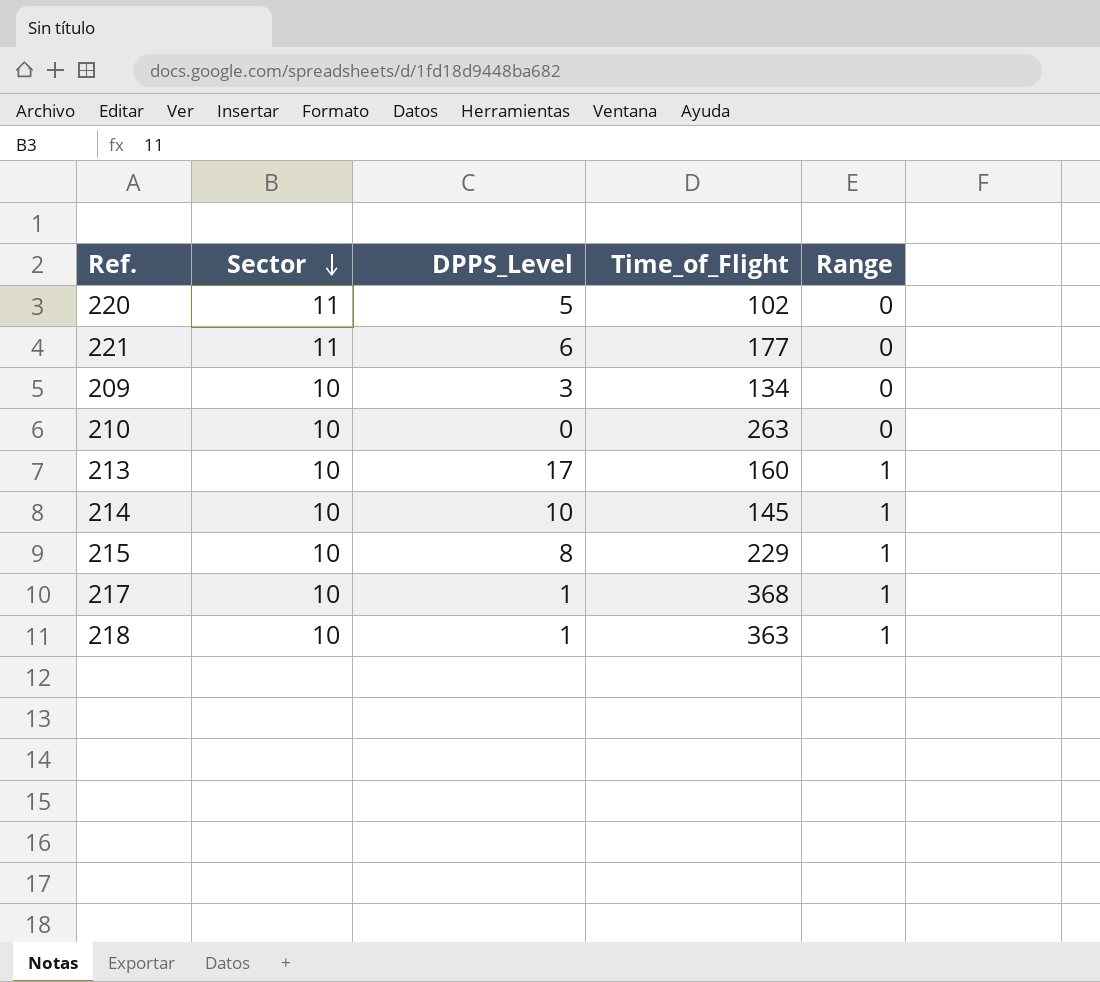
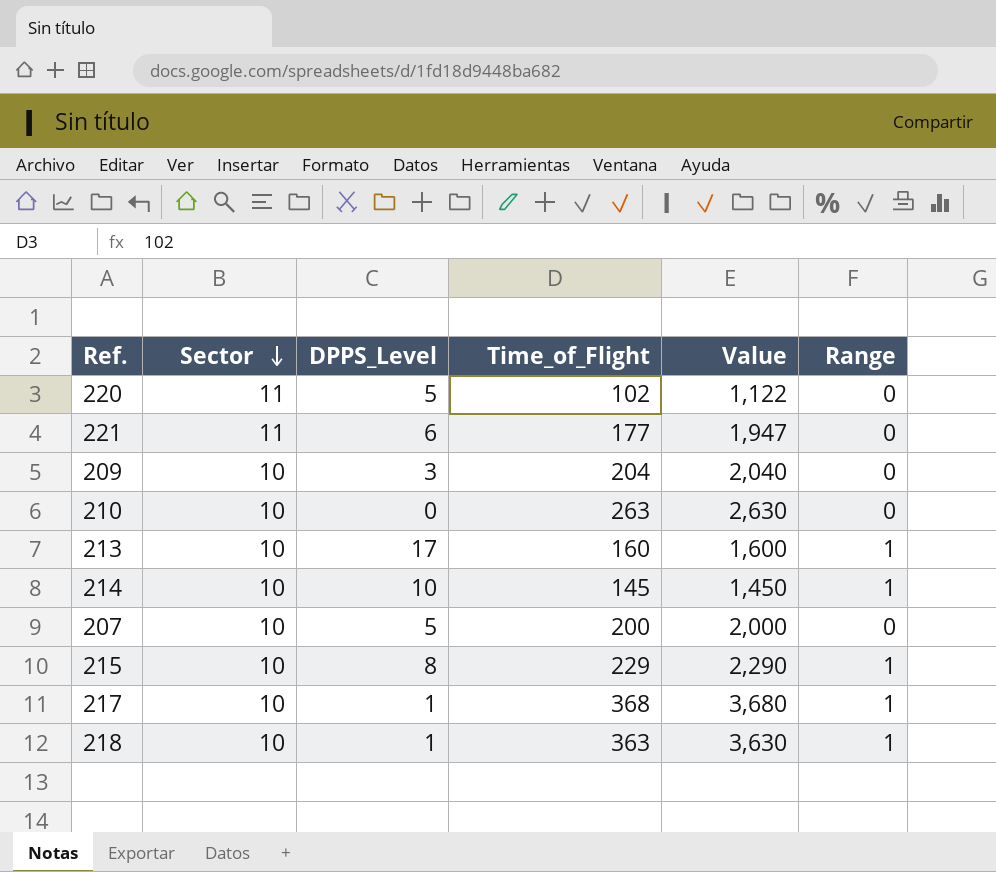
column Value | formula: none -> [Sector] * [Time_of_Flight]
209 | Time_of_Flight: 134 -> 204
row 207: none -> 10 | 5 | 200 | 2,000 | 0

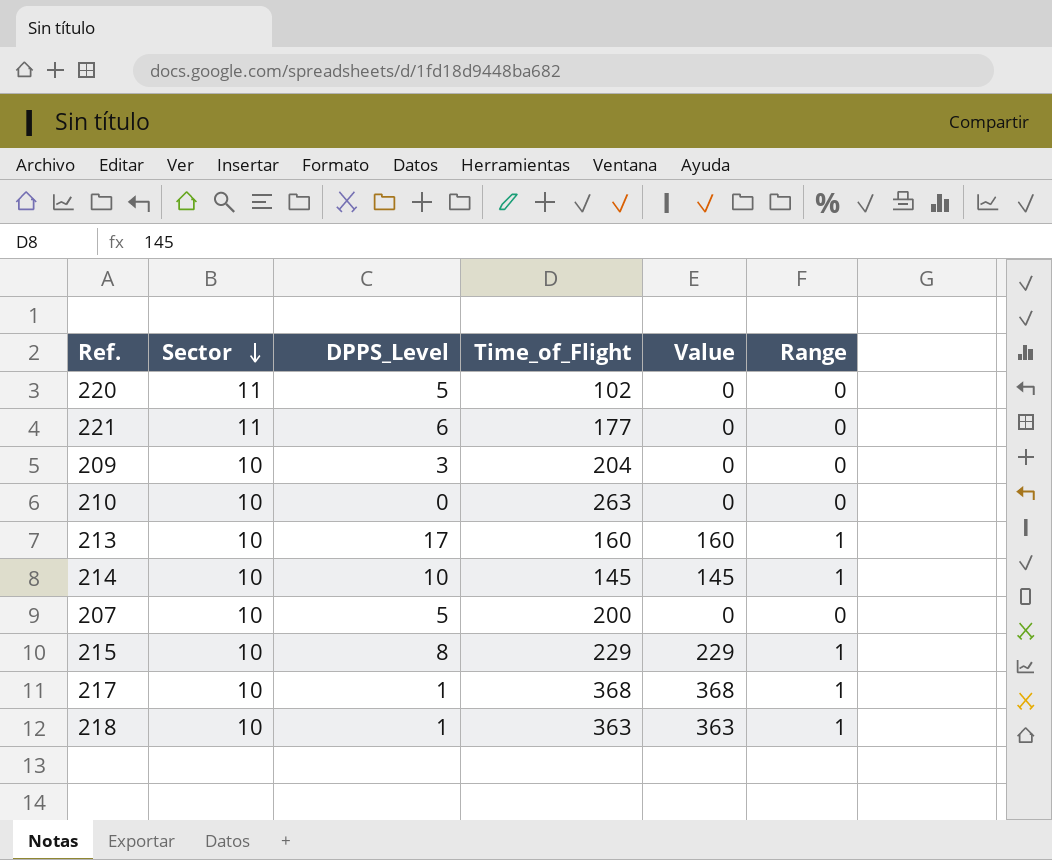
column Value | formula: [Sector] * [Time_of_Flight] -> [Time_of_Flight] * [Range]

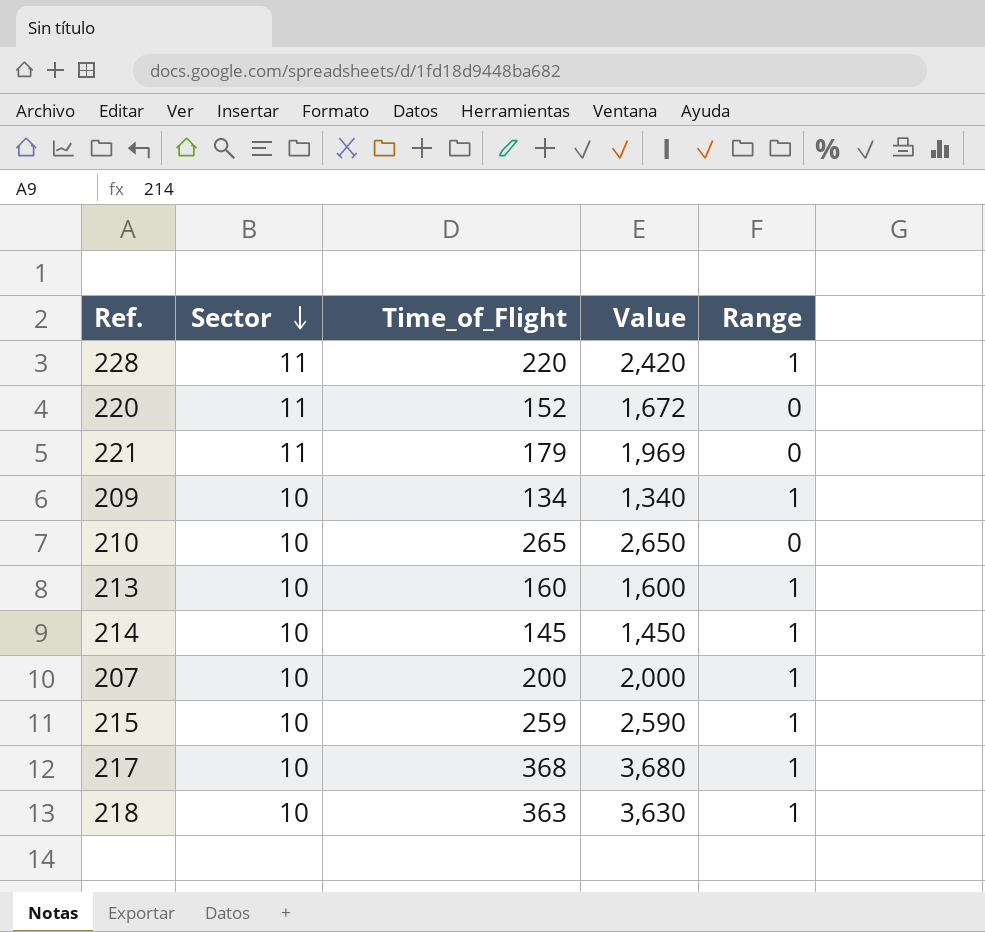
column DPPS_Level | position: 3 -> none
column Value | formula: [Time_of_Flight] * [Range] -> [Sector] * [Time_of_Flight]
row 228: none -> 11 | 220 | 2,420 | 1
220 | Time_of_Flight: 102 -> 152
221 | Time_of_Flight: 177 -> 179
209 | Time_of_Flight: 204 -> 134
209 | Range: 0 -> 1
210 | Time_of_Flight: 263 -> 265
207 | Range: 0 -> 1
215 | Time_of_Flight: 229 -> 259

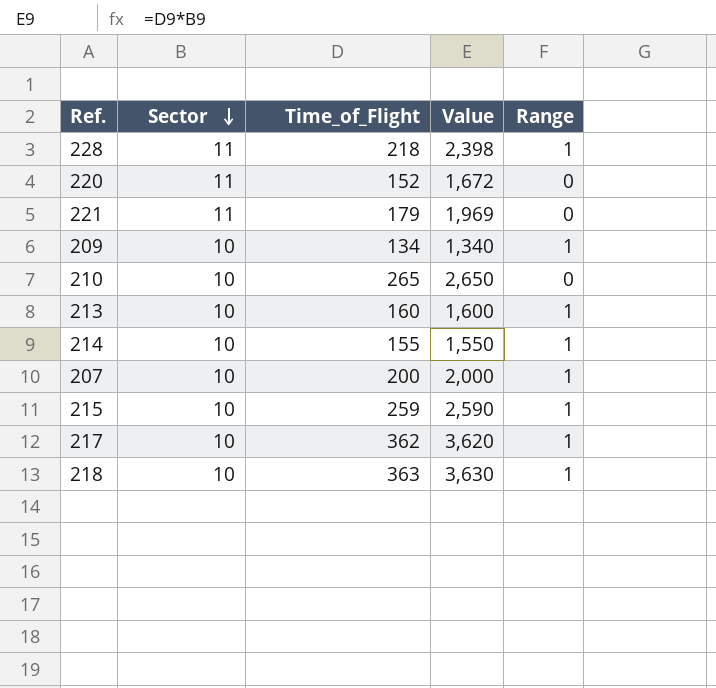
228 | Time_of_Flight: 220 -> 218
228 | Value: 2,420 -> 2,398
214 | Time_of_Flight: 145 -> 155
214 | Value: 1,450 -> 1,550
217 | Time_of_Flight: 368 -> 362
217 | Value: 3,680 -> 3,620

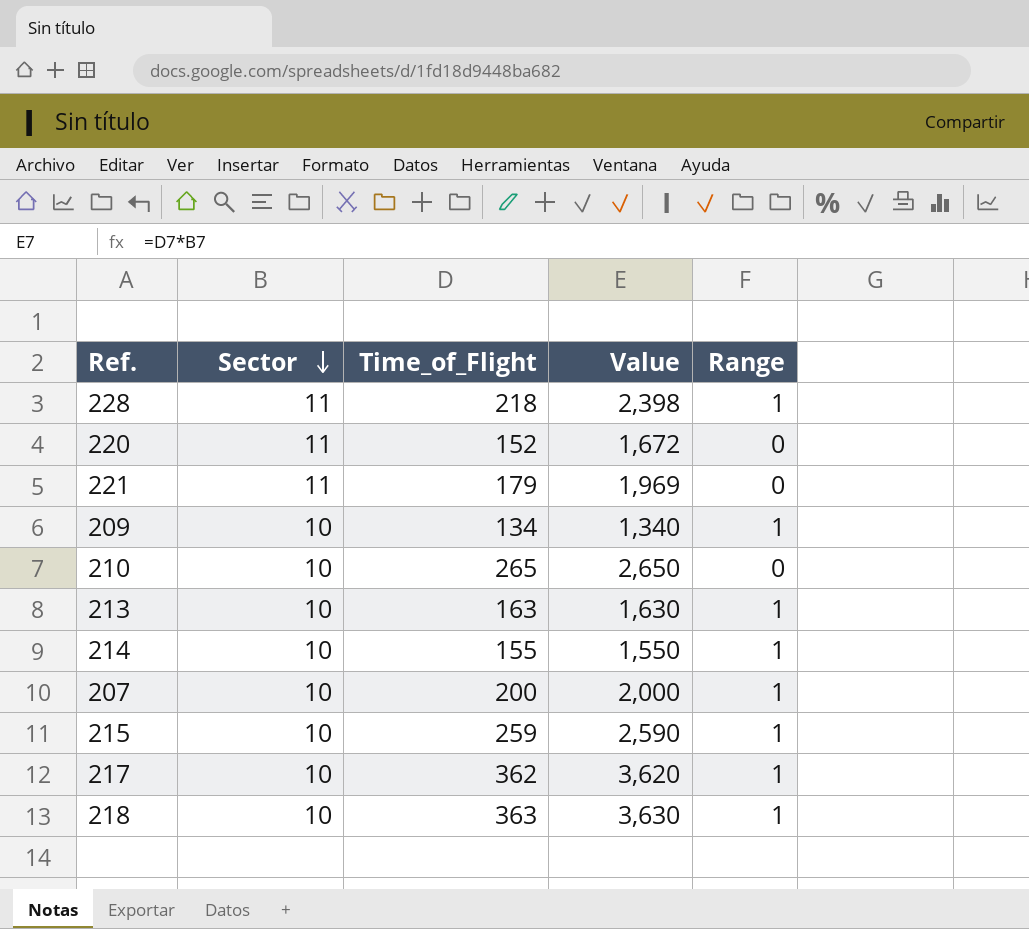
213 | Time_of_Flight: 160 -> 163
213 | Value: 1,600 -> 1,630

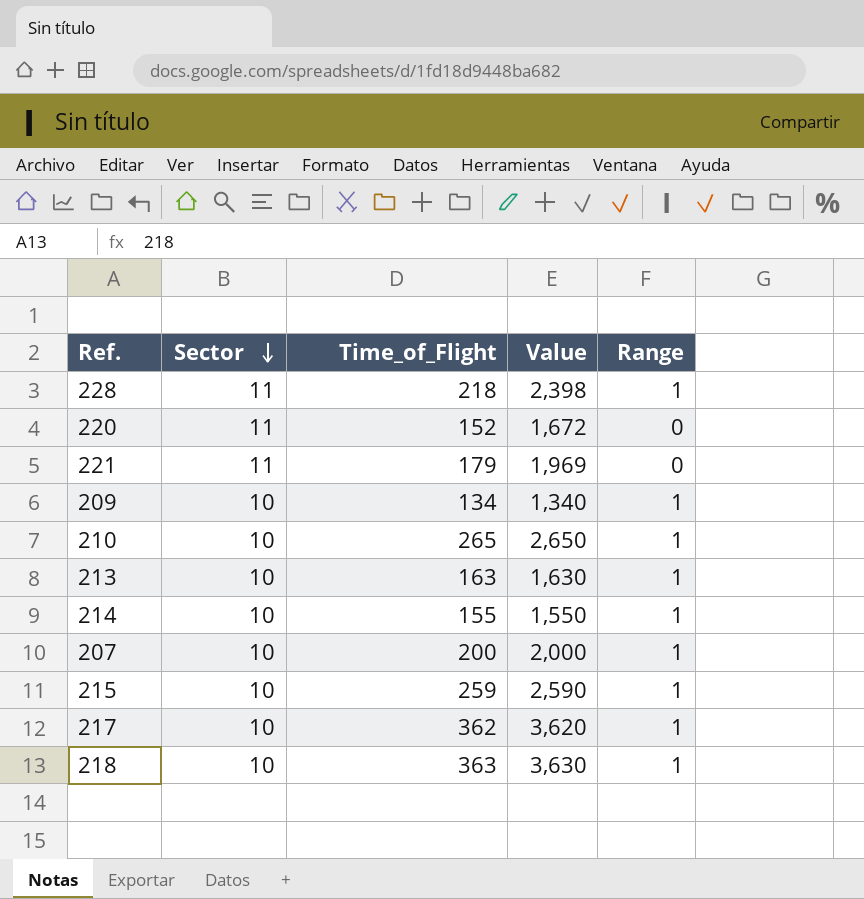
210 | Range: 0 -> 1

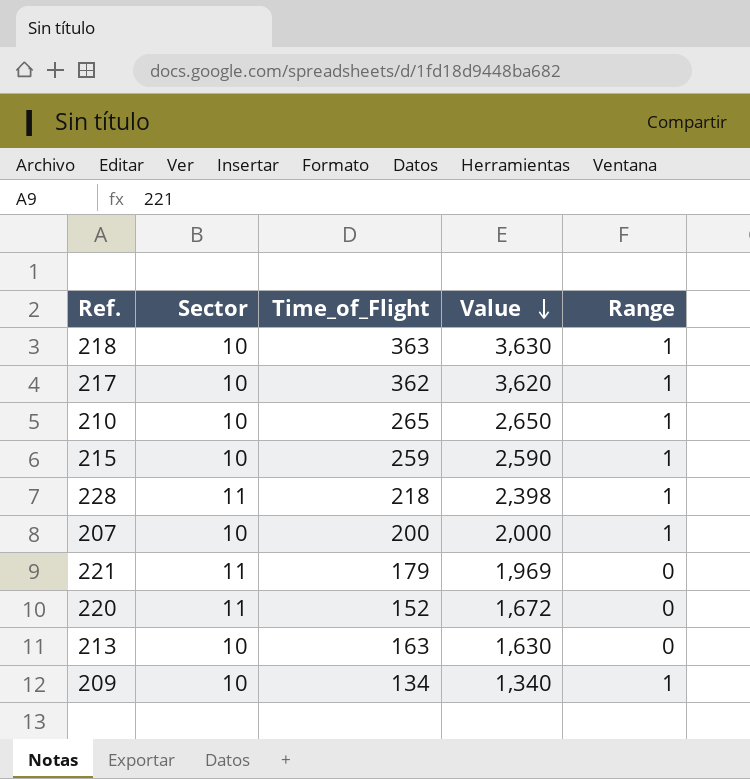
row order: Sector descending -> Value descending
row 214: 10 | 155 | 1,550 | 1 -> none
213 | Range: 1 -> 0

